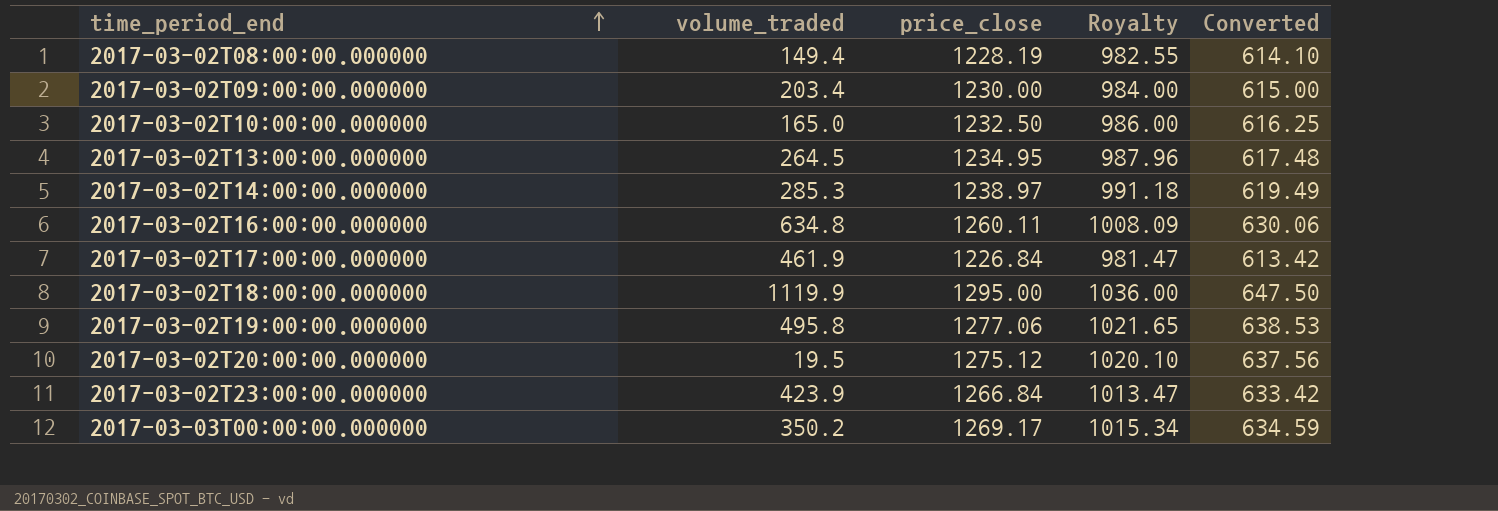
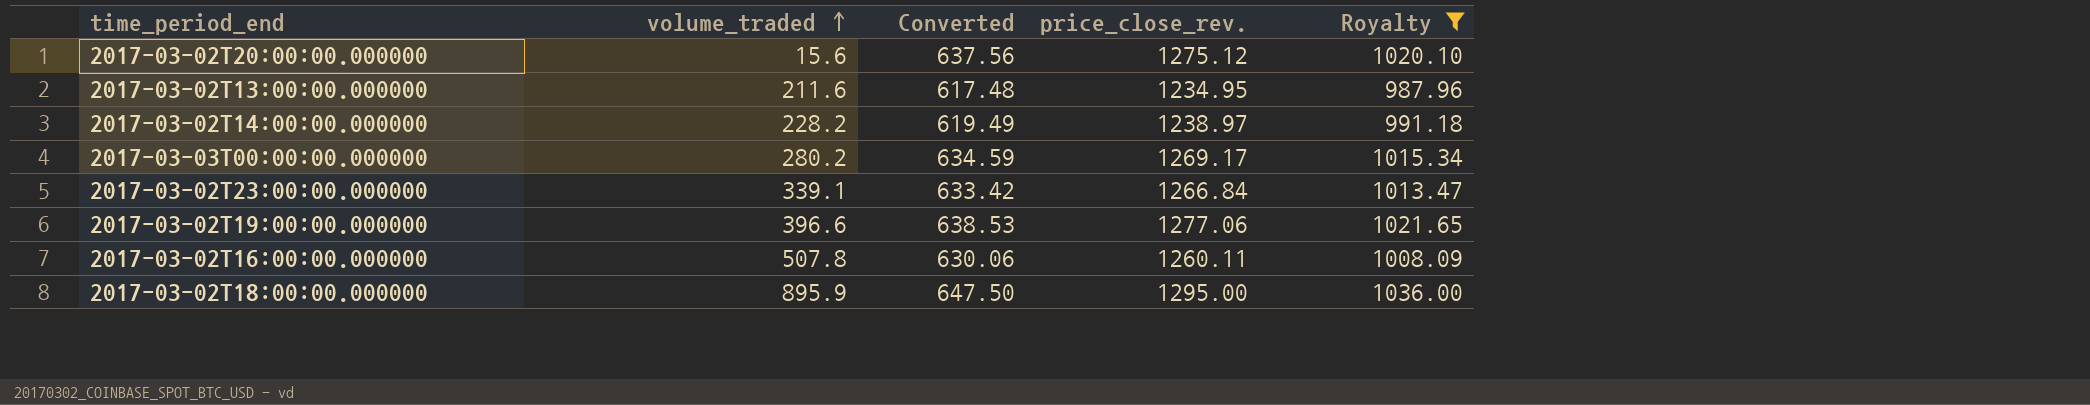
filter: none -> Royalty >= 987.96
row order: time_period_end ascending -> volume_traded ascending
column Converted | position: 5 -> 3
column name: price_close -> price_close_rev.
2017-03-02T20:00:00.000000 | volume_traded: 19.5 -> 15.6
2017-03-02T13:00:00.000000 | volume_traded: 264.5 -> 211.6
2017-03-02T14:00:00.000000 | volume_traded: 285.3 -> 228.2
2017-03-03T00:00:00.000000 | volume_traded: 350.2 -> 280.2
2017-03-02T23:00:00.000000 | volume_traded: 423.9 -> 339.1
2017-03-02T19:00:00.000000 | volume_traded: 495.8 -> 396.6
2017-03-02T16:00:00.000000 | volume_traded: 634.8 -> 507.8
2017-03-02T18:00:00.000000 | volume_traded: 1119.9 -> 895.9

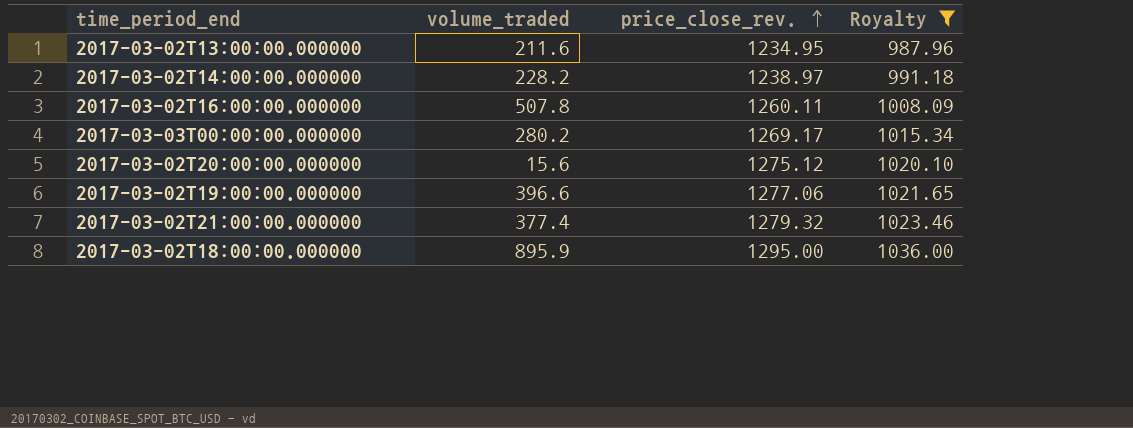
row order: volume_traded ascending -> price_close_rev. ascending
column Converted | formula: [price_close_rev.] * 0.5 -> none
row 2017-03-02T23:00:00.000000: 339.1 | 633.42 | 1266.84 | 1013.47 -> none
row 2017-03-02T21:00:00.000000: none -> 377.4 | 1279.32 | 1023.46

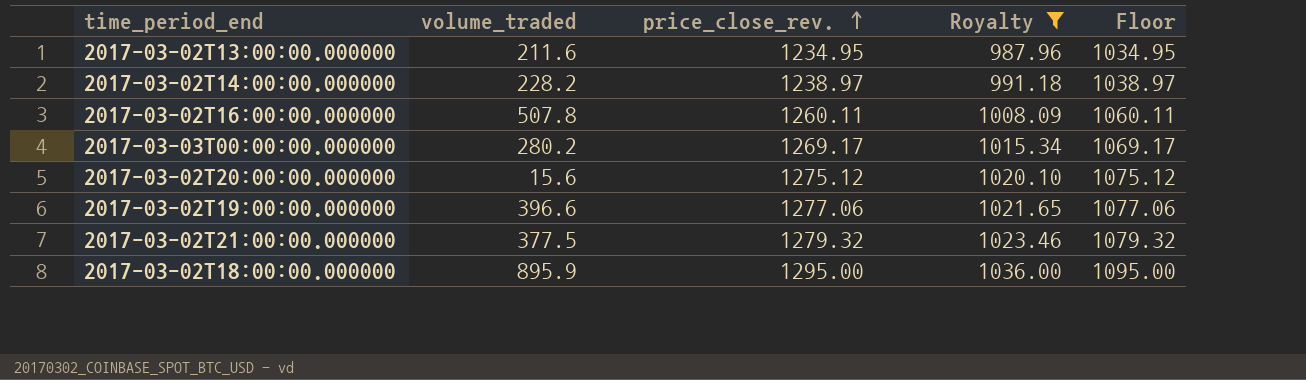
column Floor | formula: none -> [price_close_rev.] - 200
2017-03-02T21:00:00.000000 | volume_traded: 377.4 -> 377.5

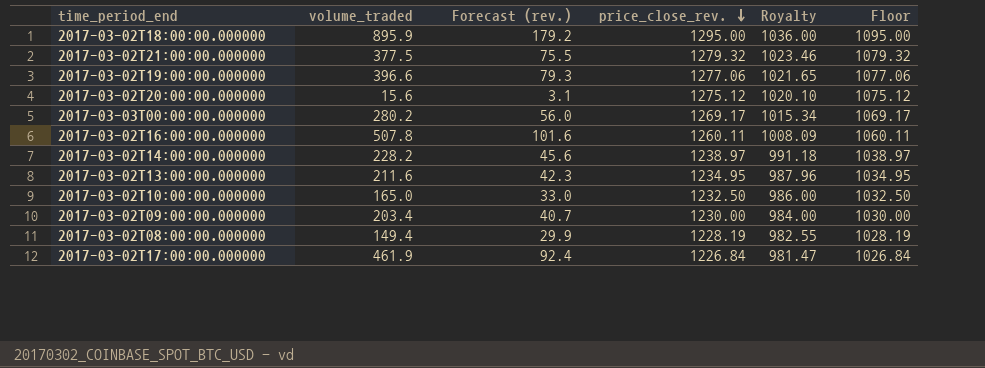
filter: Royalty >= 987.96 -> none
row order: price_close_rev. ascending -> price_close_rev. descending
column Forecast (rev.) | formula: none -> [volume_traded] * 0.2

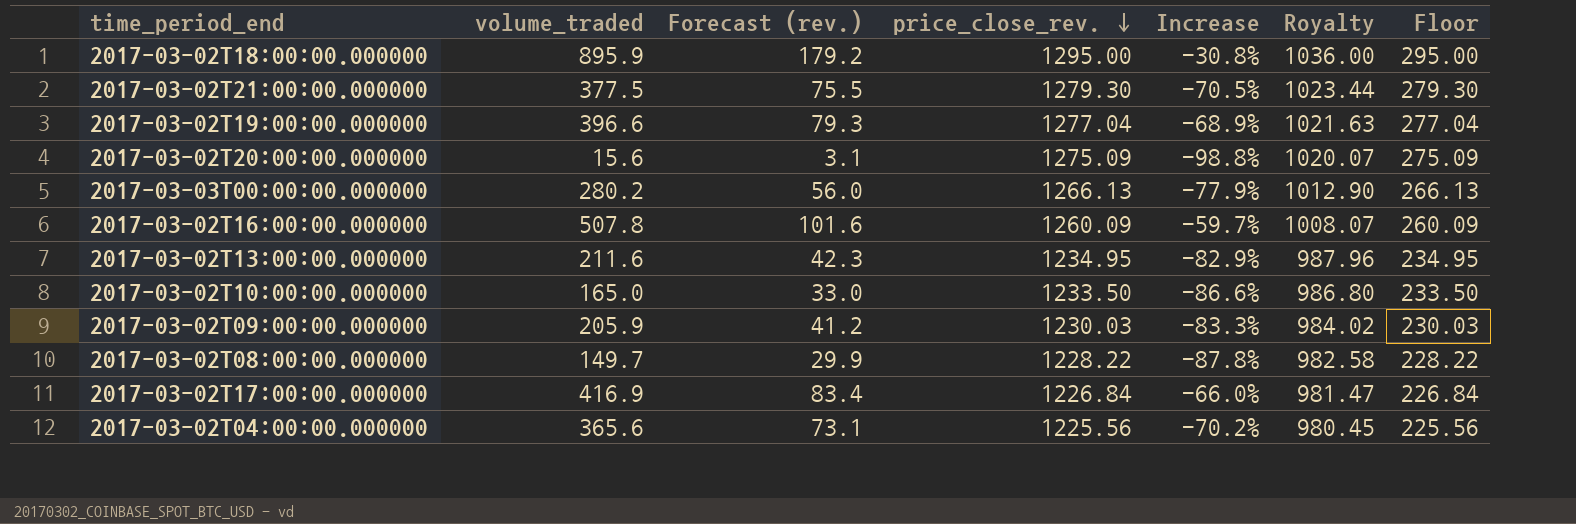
column Increase | formula: none -> ([volume_traded] - [price_close_rev.]) / [price_close_rev.]
column Floor | formula: [price_close_rev.] - 200 -> [price_close_rev.] - 1000
row 2017-03-02T14:00:00.000000: 228.2 | 45.6 | 1238.97 | 991.18 | 1038.97 -> none
2017-03-02T21:00:00.000000 | price_close_rev.: 1279.32 -> 1279.30
2017-03-02T21:00:00.000000 | Royalty: 1023.46 -> 1023.44
2017-03-02T19:00:00.000000 | price_close_rev.: 1277.06 -> 1277.04
2017-03-02T19:00:00.000000 | Royalty: 1021.65 -> 1021.63
2017-03-02T20:00:00.000000 | price_close_rev.: 1275.12 -> 1275.09
2017-03-02T20:00:00.000000 | Royalty: 1020.10 -> 1020.07
2017-03-03T00:00:00.000000 | price_close_rev.: 1269.17 -> 1266.13
2017-03-03T00:00:00.000000 | Royalty: 1015.34 -> 1012.90
2017-03-02T16:00:00.000000 | price_close_rev.: 1260.11 -> 1260.09
2017-03-02T16:00:00.000000 | Royalty: 1008.09 -> 1008.07
2017-03-02T10:00:00.000000 | price_close_rev.: 1232.50 -> 1233.50
2017-03-02T10:00:00.000000 | Royalty: 986.00 -> 986.80
2017-03-02T09:00:00.000000 | volume_traded: 203.4 -> 205.9
2017-03-02T09:00:00.000000 | Forecast (rev.): 40.7 -> 41.2
2017-03-02T09:00:00.000000 | price_close_rev.: 1230.00 -> 1230.03
2017-03-02T09:00:00.000000 | Royalty: 984.00 -> 984.02
2017-03-02T08:00:00.000000 | volume_traded: 149.4 -> 149.7
2017-03-02T08:00:00.000000 | price_close_rev.: 1228.19 -> 1228.22
2017-03-02T08:00:00.000000 | Royalty: 982.55 -> 982.58
2017-03-02T17:00:00.000000 | volume_traded: 461.9 -> 416.9
2017-03-02T17:00:00.000000 | Forecast (rev.): 92.4 -> 83.4
row 2017-03-02T04:00:00.000000: none -> 365.6 | 73.1 | 1225.56 | -70.2% | 980.45 | 225.56

